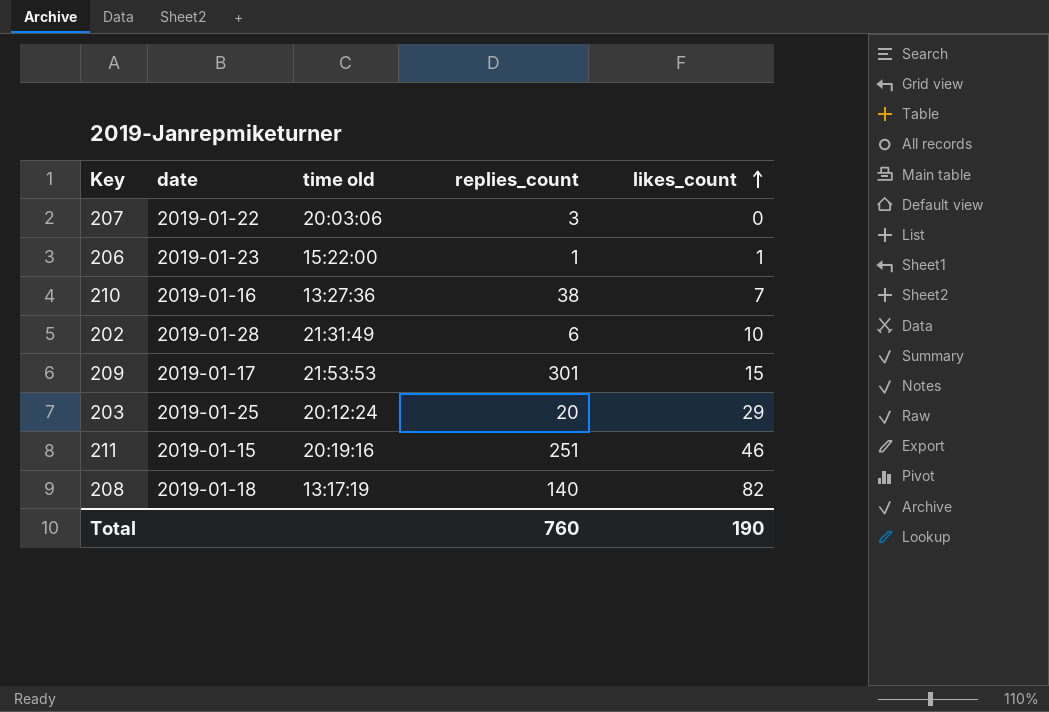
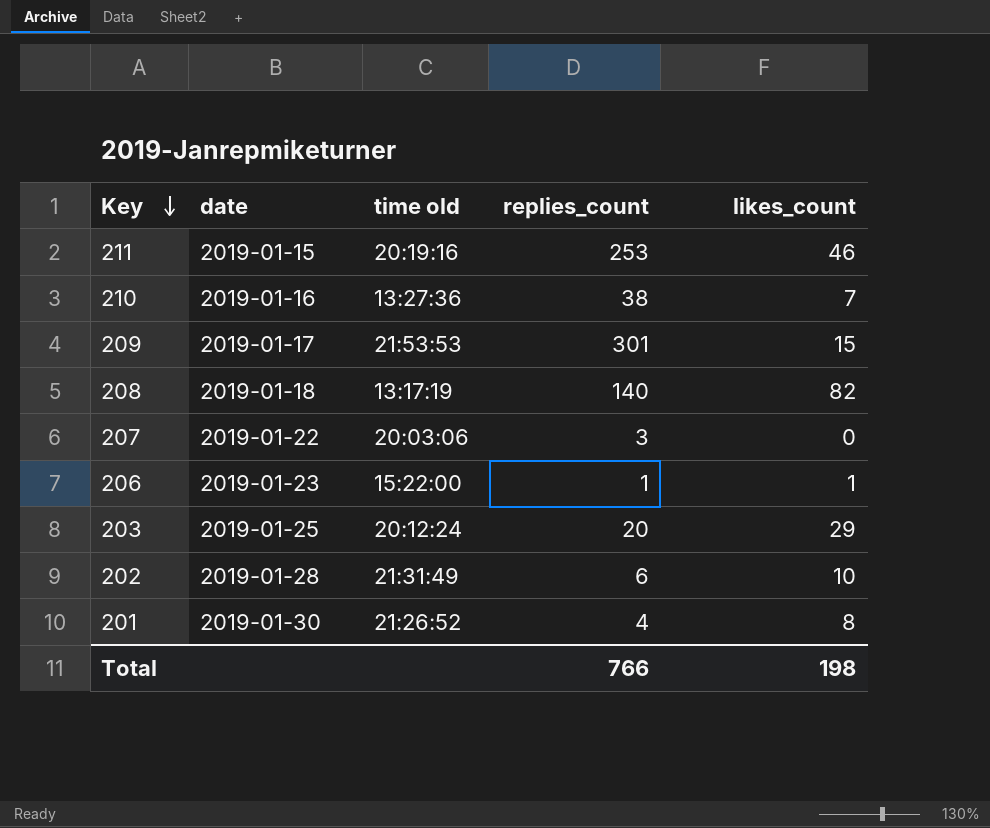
row order: likes_count ascending -> Key descending
211 | replies_count: 251 -> 253
row 201: none -> 2019-01-30 | 21:26:52 | 4 | 8
Total | replies_count: 760 -> 766
Total | likes_count: 190 -> 198

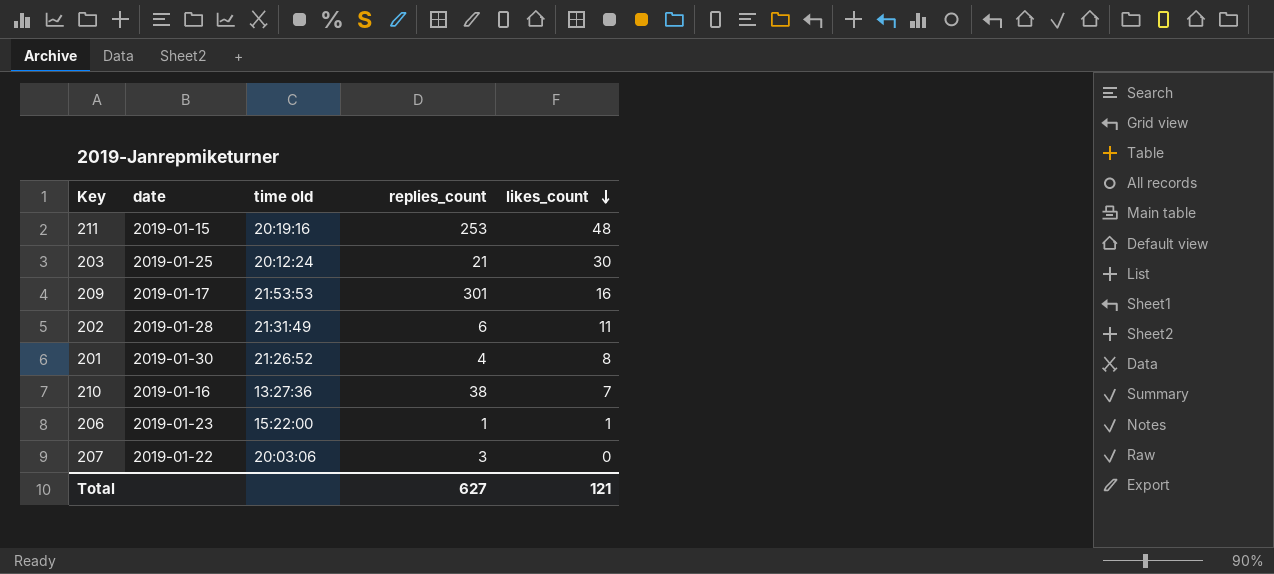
row order: Key descending -> likes_count descending
row 208: 2019-01-18 | 13:17:19 | 140 | 82 -> none
211 | likes_count: 46 -> 48
203 | replies_count: 20 -> 21
203 | likes_count: 29 -> 30
209 | likes_count: 15 -> 16
202 | likes_count: 10 -> 11
Total | replies_count: 766 -> 627
Total | likes_count: 198 -> 121

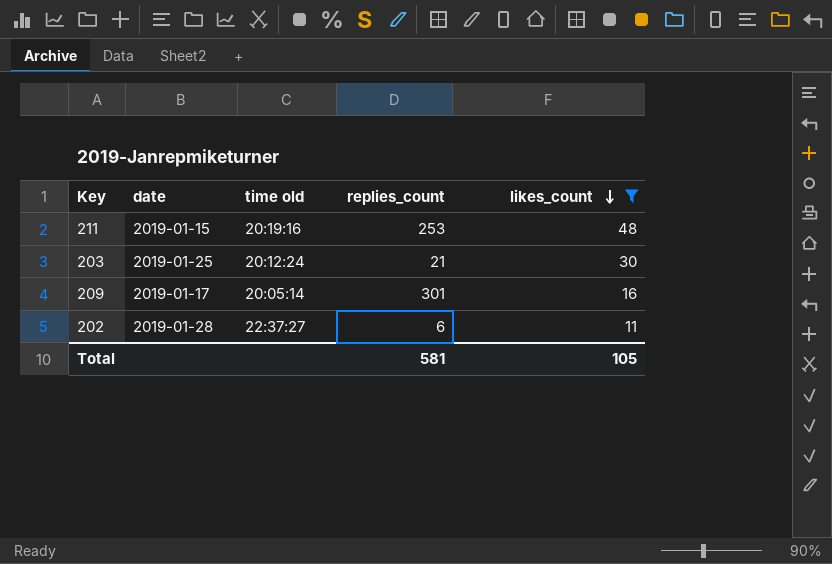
filter: none -> likes_count >= 11
209 | time old: 21:53:53 -> 20:05:14
202 | time old: 21:31:49 -> 22:37:27
Total | replies_count: 627 -> 581
Total | likes_count: 121 -> 105

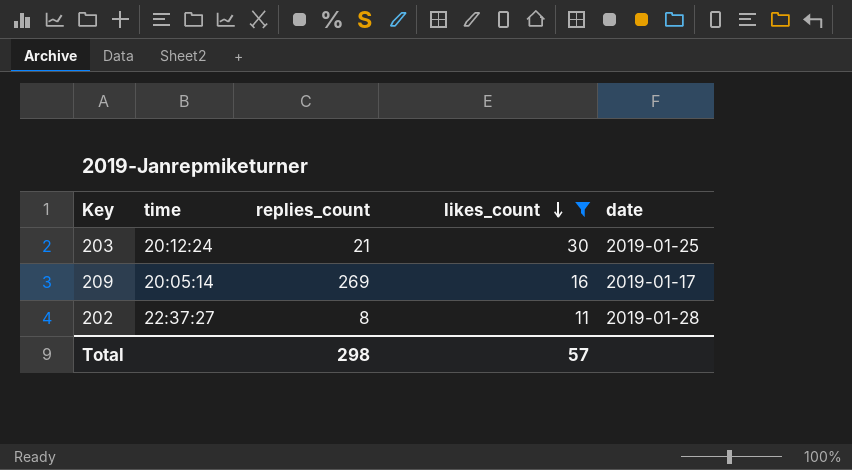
column name: time old -> time
column date | position: 2 -> 5
row 211: 2019-01-15 | 20:19:16 | 253 | 48 -> none
209 | replies_count: 301 -> 269
202 | replies_count: 6 -> 8
Total | replies_count: 581 -> 298
Total | likes_count: 105 -> 57

